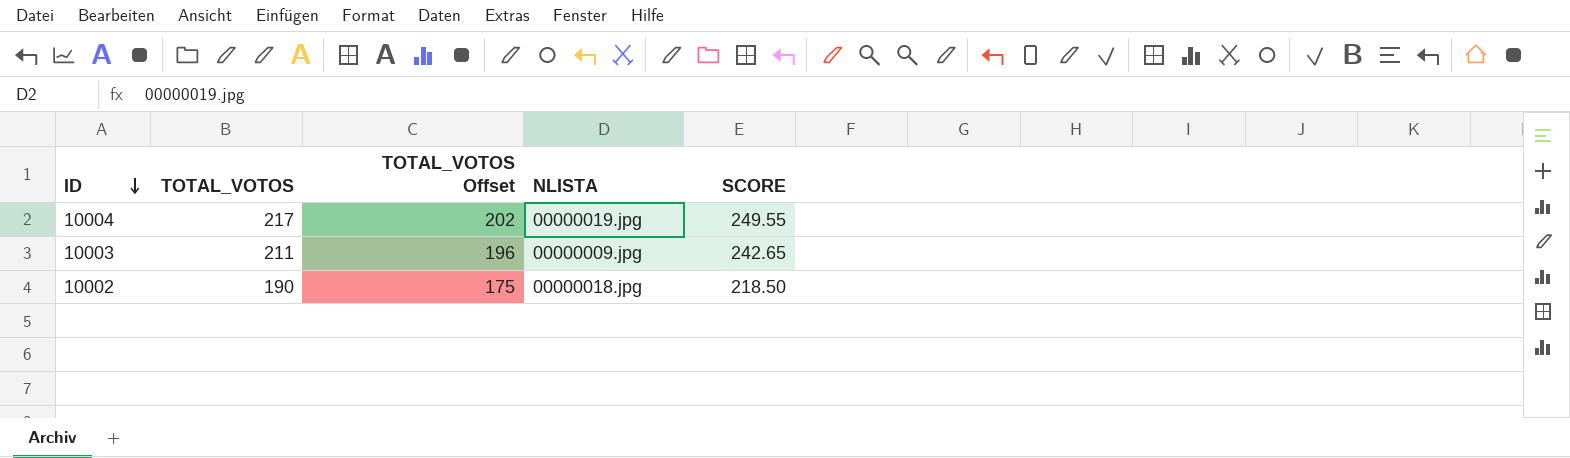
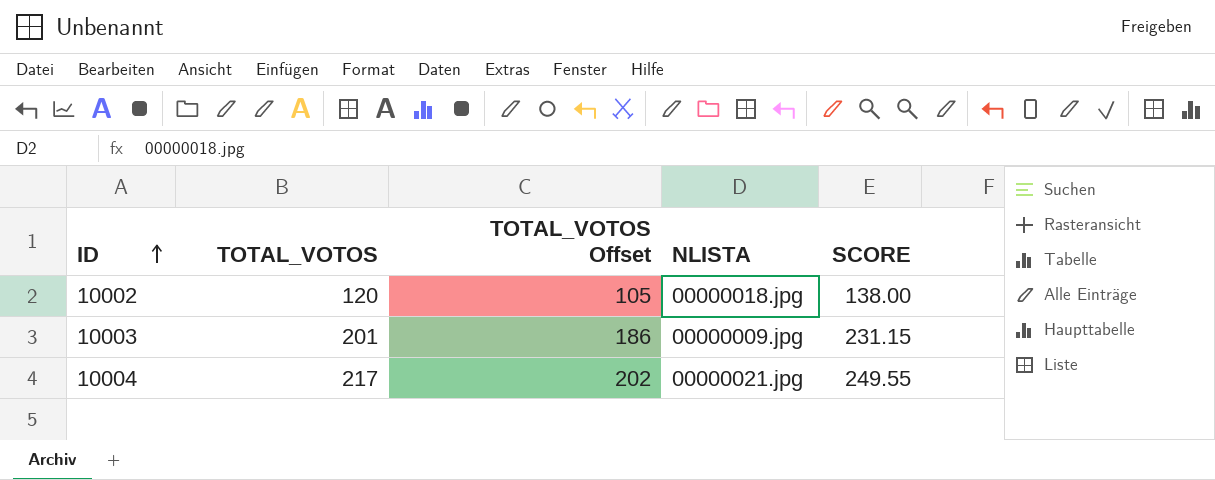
row order: ID descending -> ID ascending
10002 | TOTAL_VOTOS: 190 -> 120
10002 | TOTAL_VOTOS Offset: 175 -> 105
10002 | SCORE: 218.50 -> 138.00
10003 | TOTAL_VOTOS: 211 -> 201
10003 | TOTAL_VOTOS Offset: 196 -> 186
10003 | SCORE: 242.65 -> 231.15
10004 | NLISTA: 00000019.jpg -> 00000021.jpg

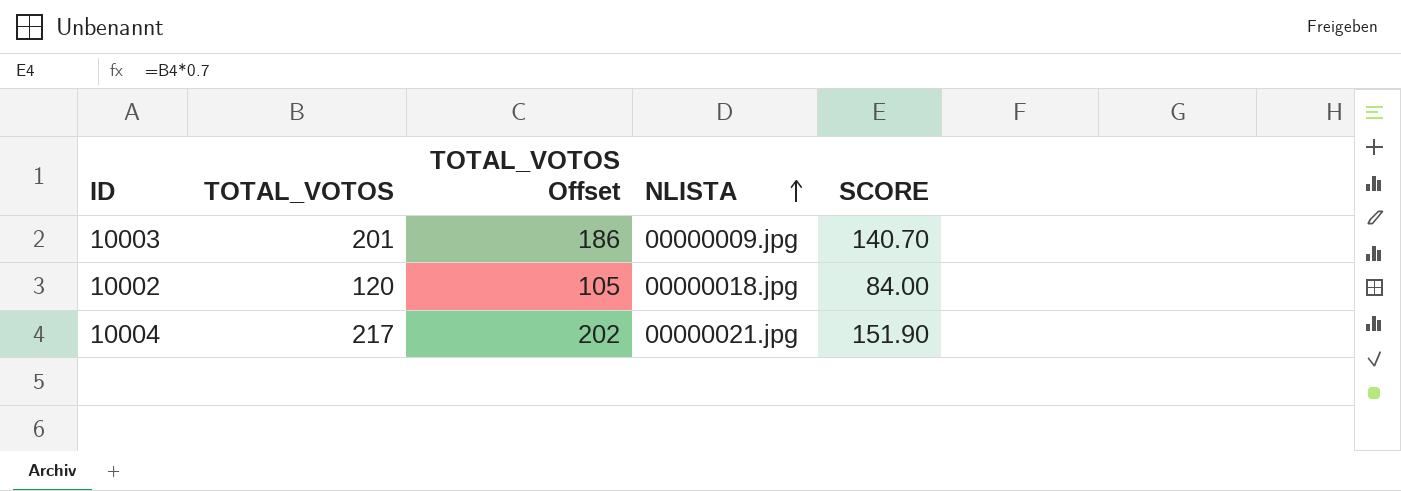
row order: ID ascending -> NLISTA ascending
column SCORE | formula: [TOTAL_VOTOS] * 1.15 -> [TOTAL_VOTOS] * 0.7

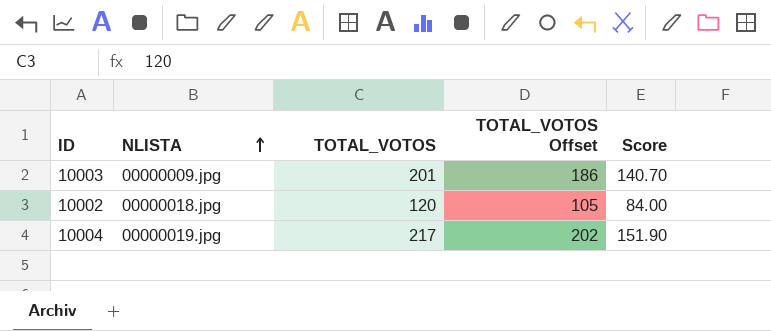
column NLISTA | position: 4 -> 2
column name: SCORE -> Score
10004 | NLISTA: 00000021.jpg -> 00000019.jpg

